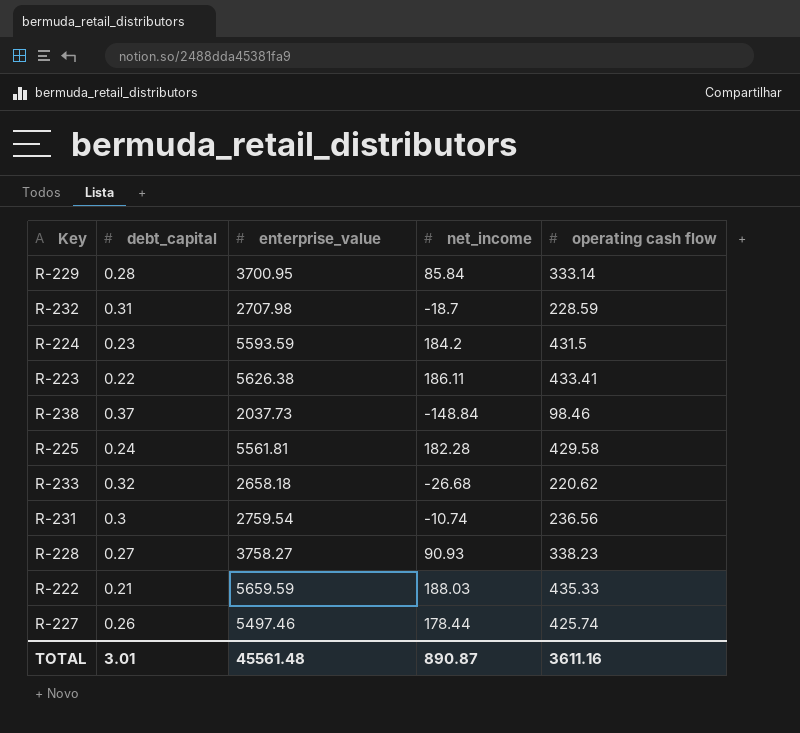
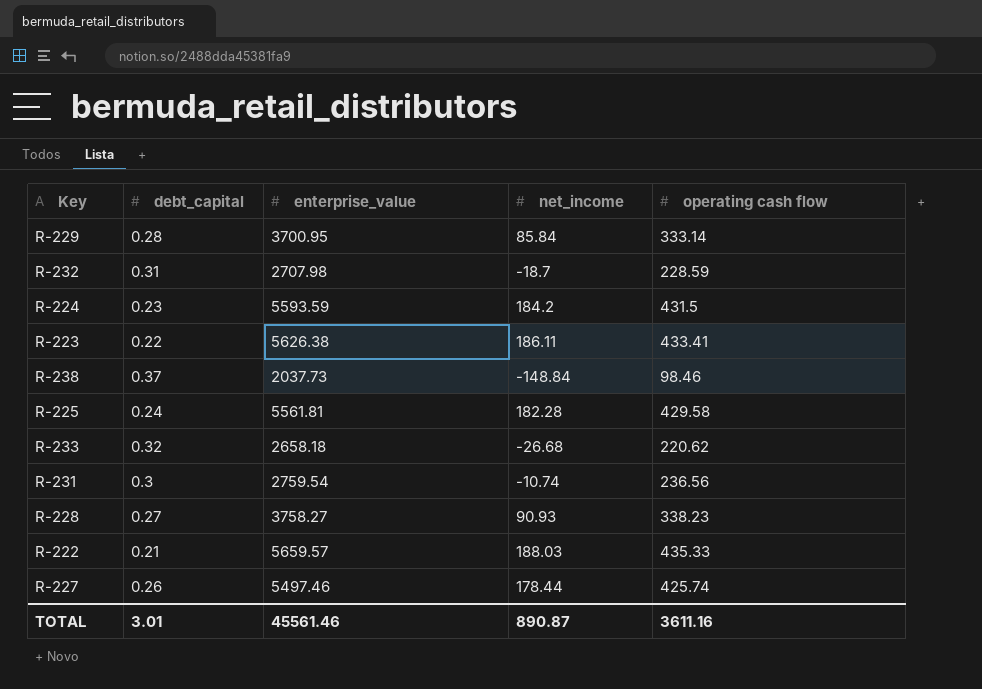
R-222 | enterprise_value: 5659.59 -> 5659.57
TOTAL | enterprise_value: 45561.48 -> 45561.46

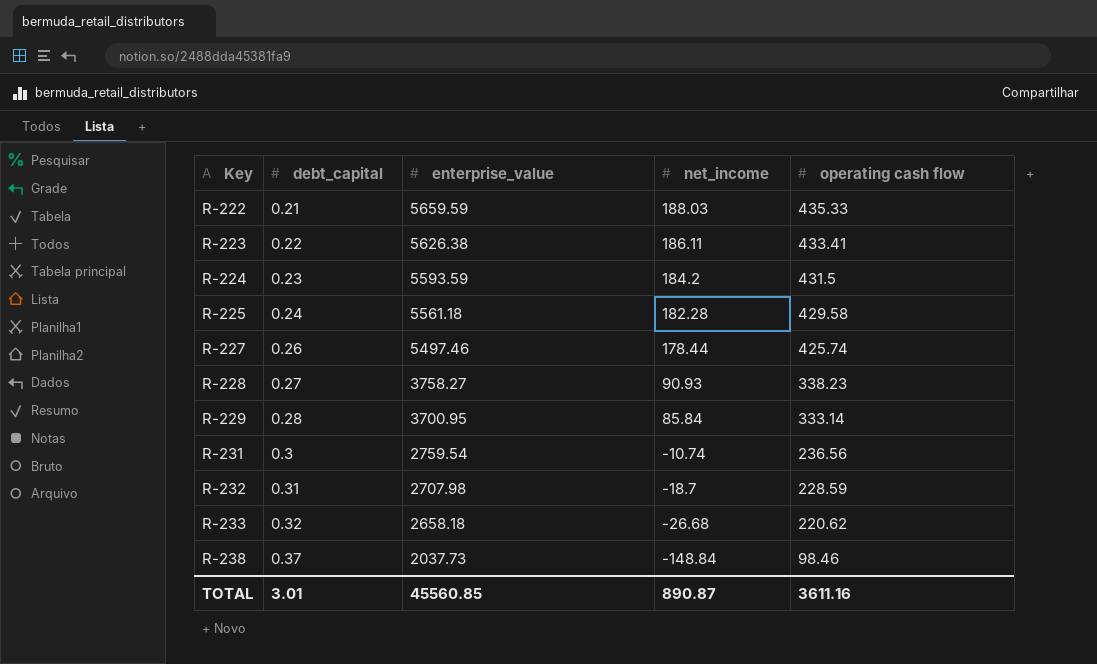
row order: none -> Key ascending
R-222 | enterprise_value: 5659.57 -> 5659.59
R-225 | enterprise_value: 5561.81 -> 5561.18
TOTAL | enterprise_value: 45561.46 -> 45560.85

